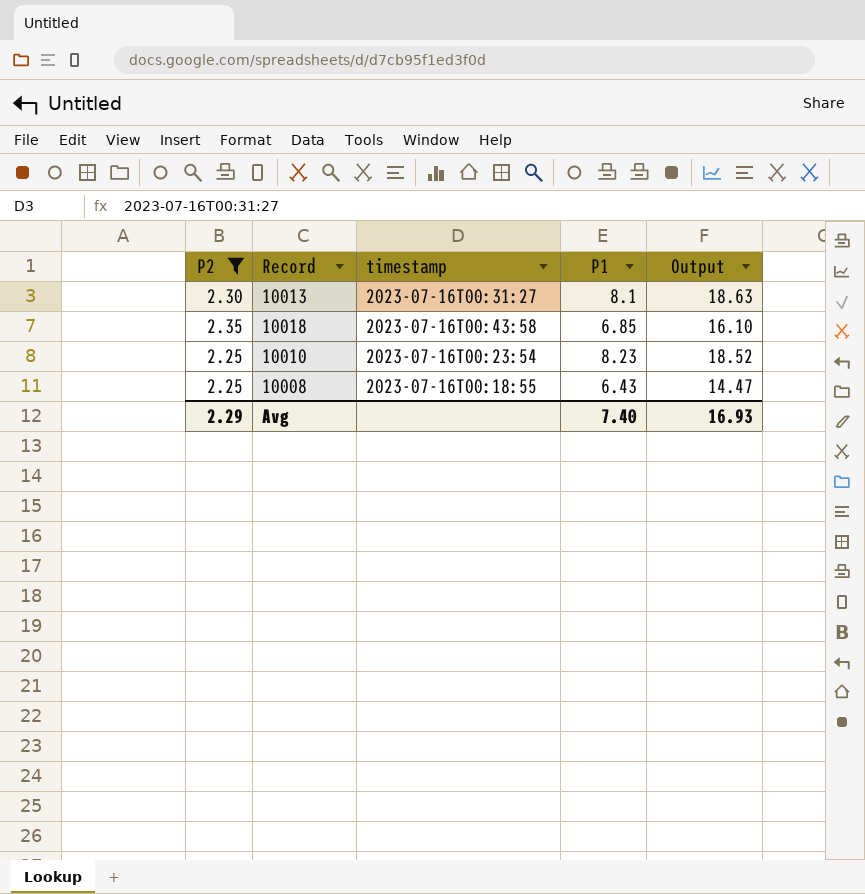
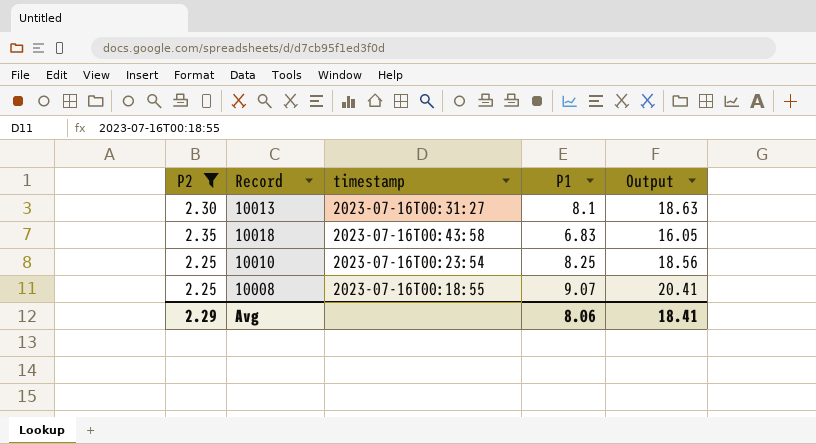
10018 | P1: 6.85 -> 6.83
10018 | Output: 16.10 -> 16.05
10010 | P1: 8.23 -> 8.25
10010 | Output: 18.52 -> 18.56
10008 | P1: 6.43 -> 9.07
10008 | Output: 14.47 -> 20.41
Avg | P1: 7.40 -> 8.06
Avg | Output: 16.93 -> 18.41

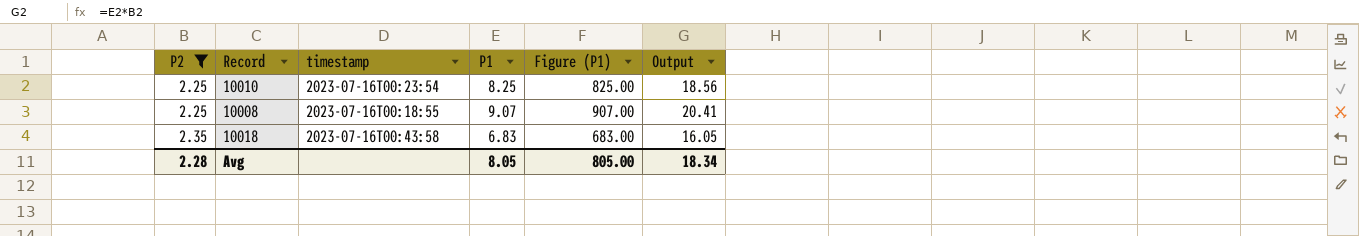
row order: none -> P2 ascending
column Figure (P1) | formula: none -> [P1] * 100
row 10013: 2.30 | 2023-07-16T00:31:27 | 8.1 | 18.63 -> none
Avg | P2: 2.29 -> 2.28
Avg | P1: 8.06 -> 8.05
Avg | Output: 18.41 -> 18.34

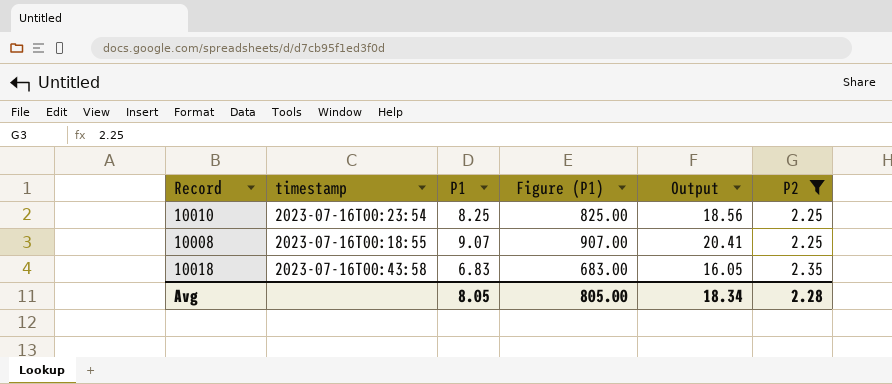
column P2 | position: 1 -> 6

